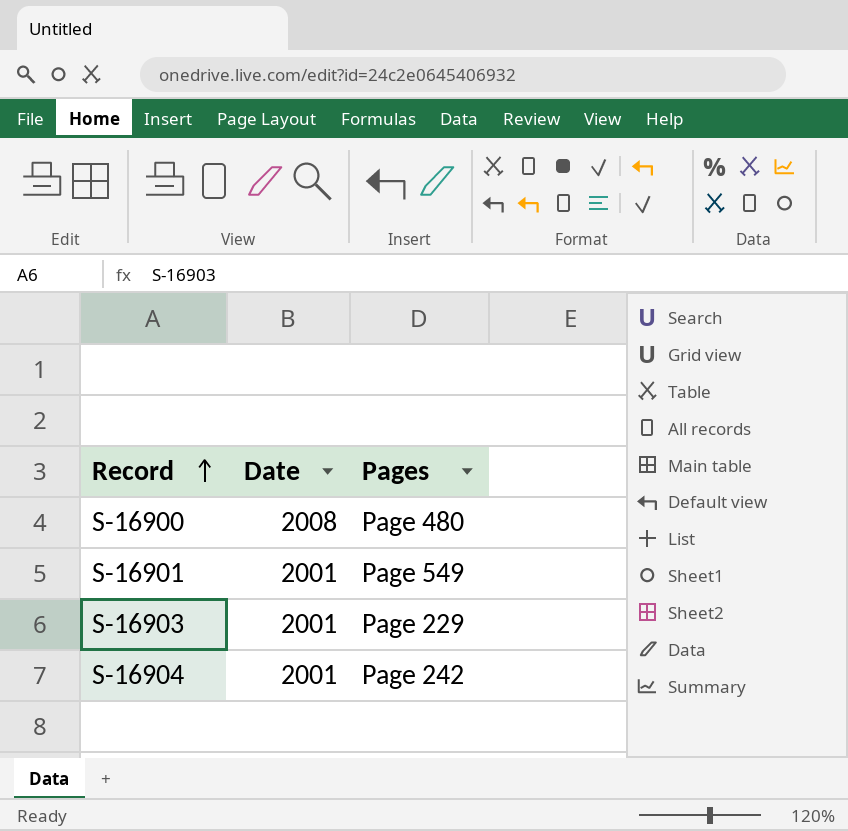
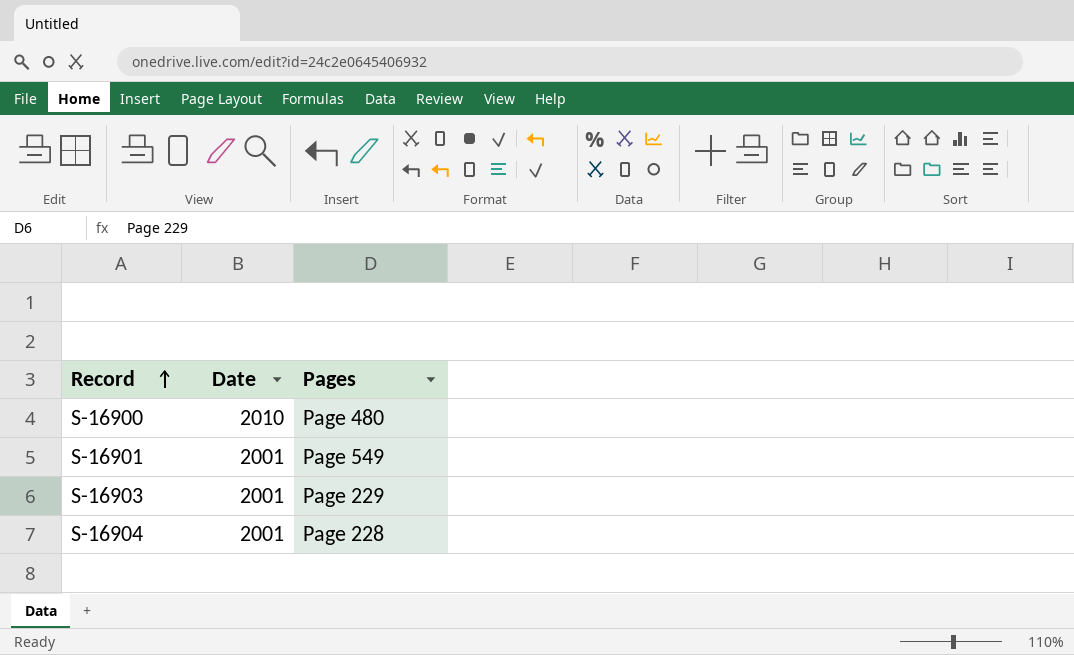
S-16900 | Date: 2008 -> 2010
S-16904 | Pages: Page 242 -> Page 228

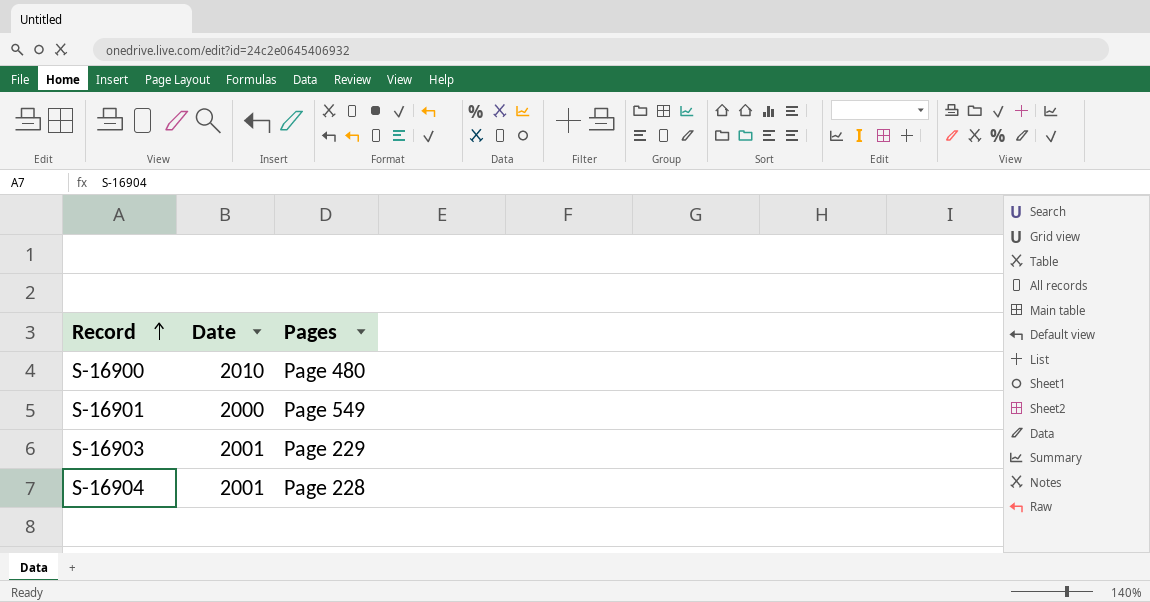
S-16901 | Date: 2001 -> 2000

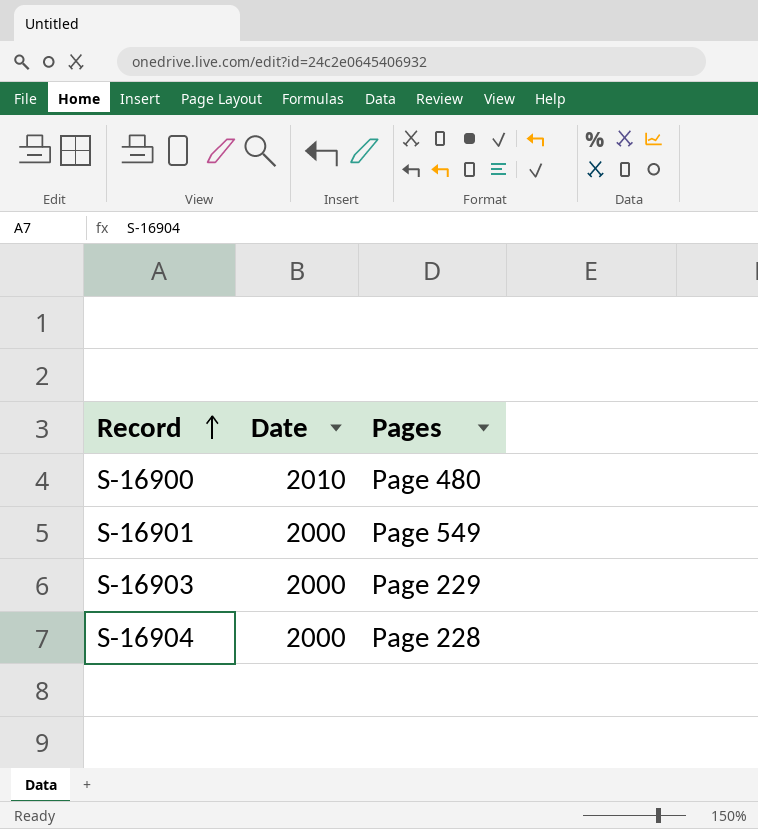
S-16903 | Date: 2001 -> 2000
S-16904 | Date: 2001 -> 2000

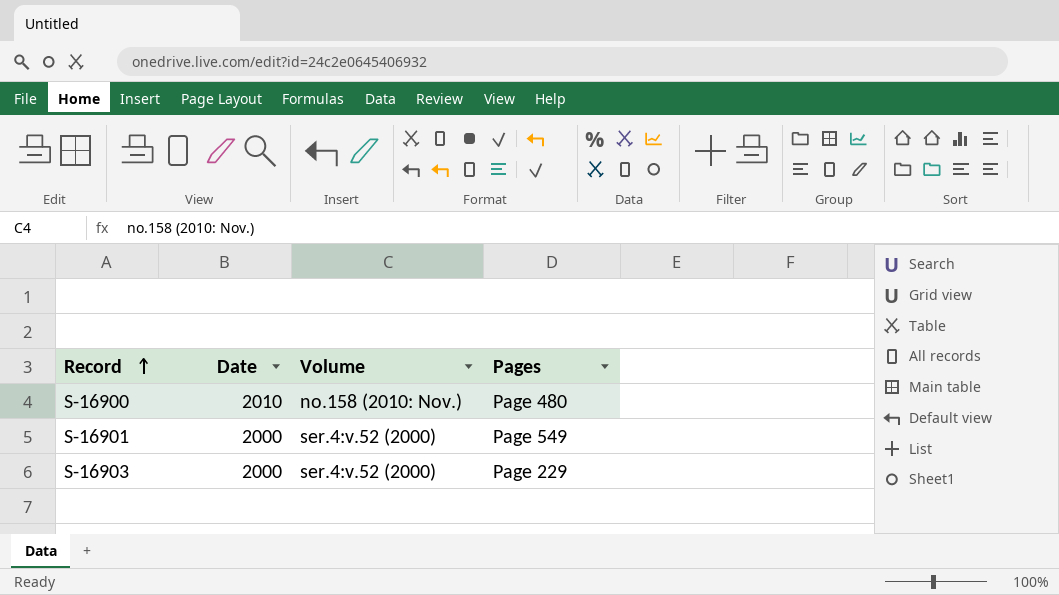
column Volume | position: none -> 3
row S-16904: 2000 | Page 228 -> none

